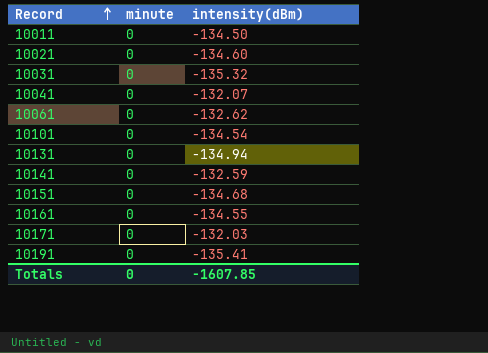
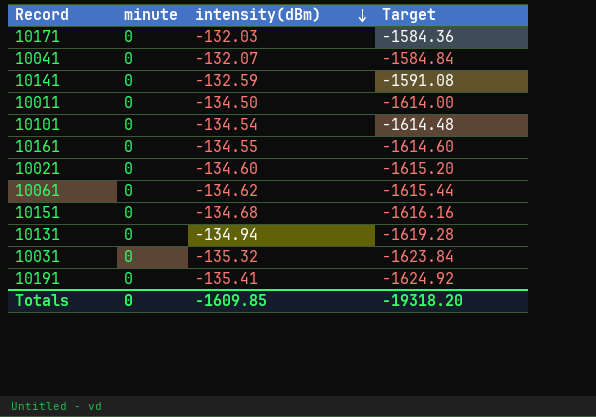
row order: Record ascending -> intensity(dBm) descending
column Target | formula: none -> [intensity(dBm)] * 12
10061 | intensity(dBm): -132.62 -> -134.62
Totals | intensity(dBm): -1607.85 -> -1609.85

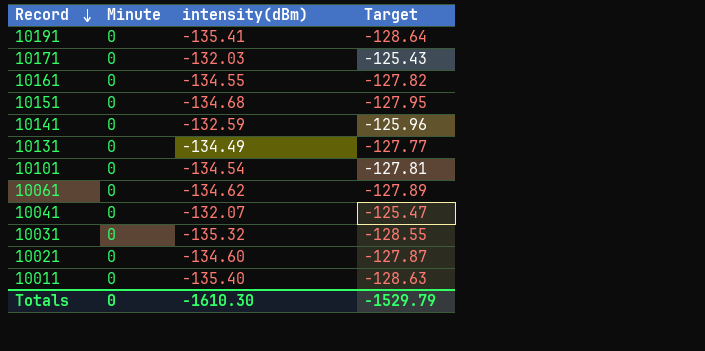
row order: intensity(dBm) descending -> Record descending
column name: minute -> Minute
column Target | formula: [intensity(dBm)] * 12 -> [intensity(dBm)] * 0.95
10131 | intensity(dBm): -134.94 -> -134.49
10011 | intensity(dBm): -134.50 -> -135.40
Totals | intensity(dBm): -1609.85 -> -1610.30
Totals | Target: -19318.20 -> -1529.79

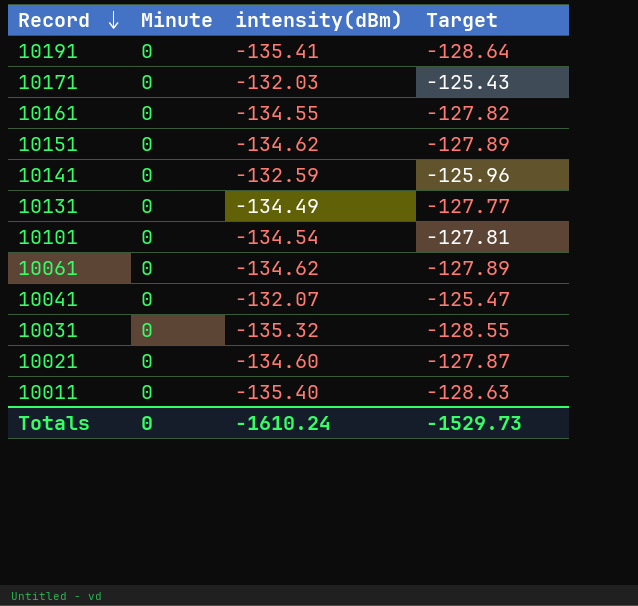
10151 | intensity(dBm): -134.68 -> -134.62
10151 | Target: -127.95 -> -127.89
Totals | intensity(dBm): -1610.30 -> -1610.24
Totals | Target: -1529.79 -> -1529.73

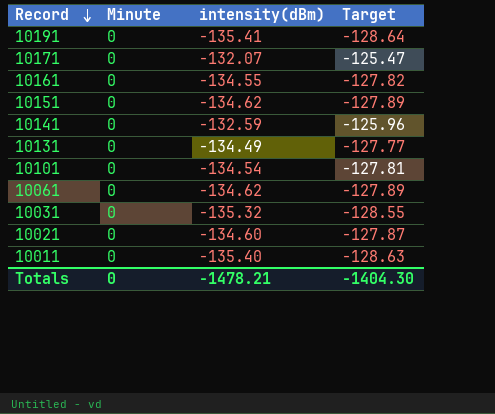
row 10041: 0 | -132.07 | -125.47 -> none
10171 | intensity(dBm): -132.03 -> -132.07
10171 | Target: -125.43 -> -125.47
Totals | intensity(dBm): -1610.24 -> -1478.21
Totals | Target: -1529.73 -> -1404.30

